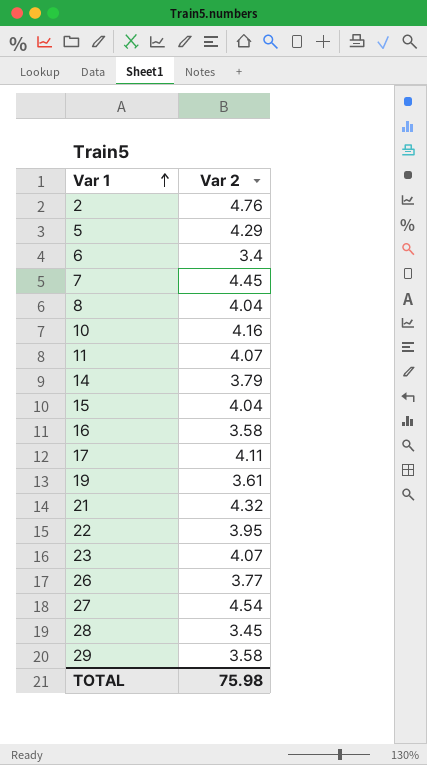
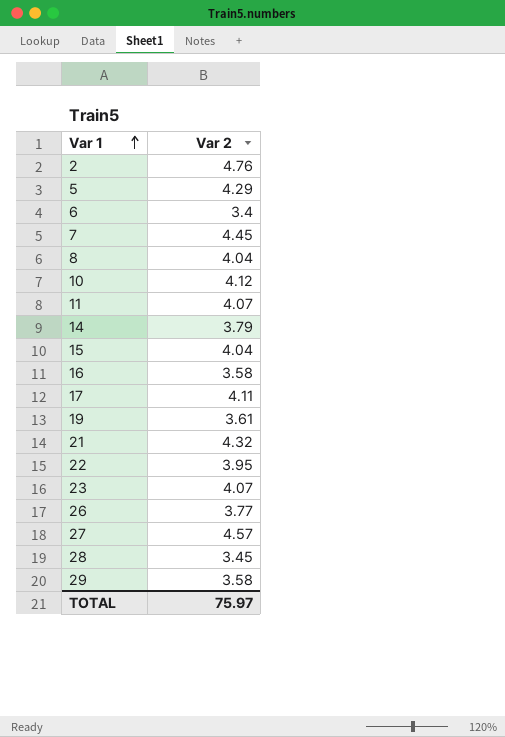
10 | Var 2: 4.16 -> 4.12
27 | Var 2: 4.54 -> 4.57
TOTAL | Var 2: 75.98 -> 75.97

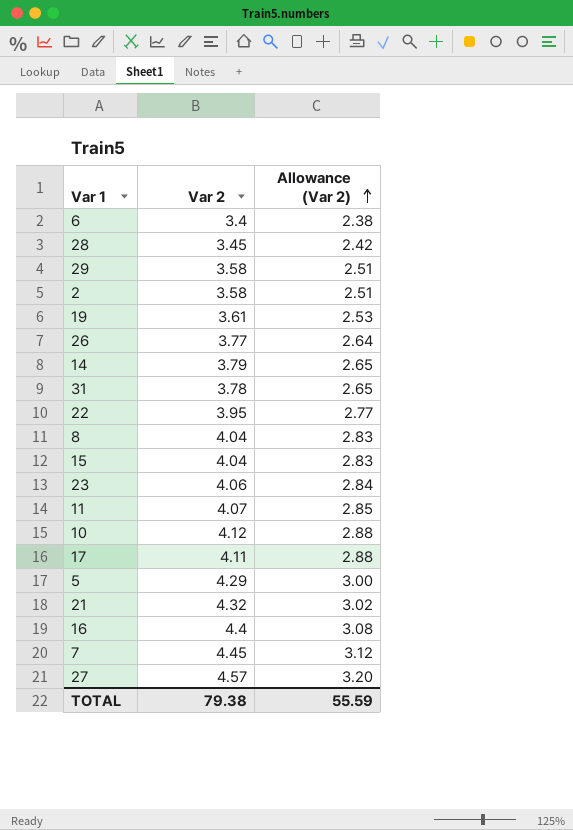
row order: Var 1 ascending -> Allowance (Var 2) ascending
column Allowance (Var 2) | formula: none -> [Var 2] * 0.7
2 | Var 2: 4.76 -> 3.58
row 31: none -> 3.78 | 2.65
23 | Var 2: 4.07 -> 4.06
16 | Var 2: 3.58 -> 4.4
TOTAL | Var 2: 75.97 -> 79.38

